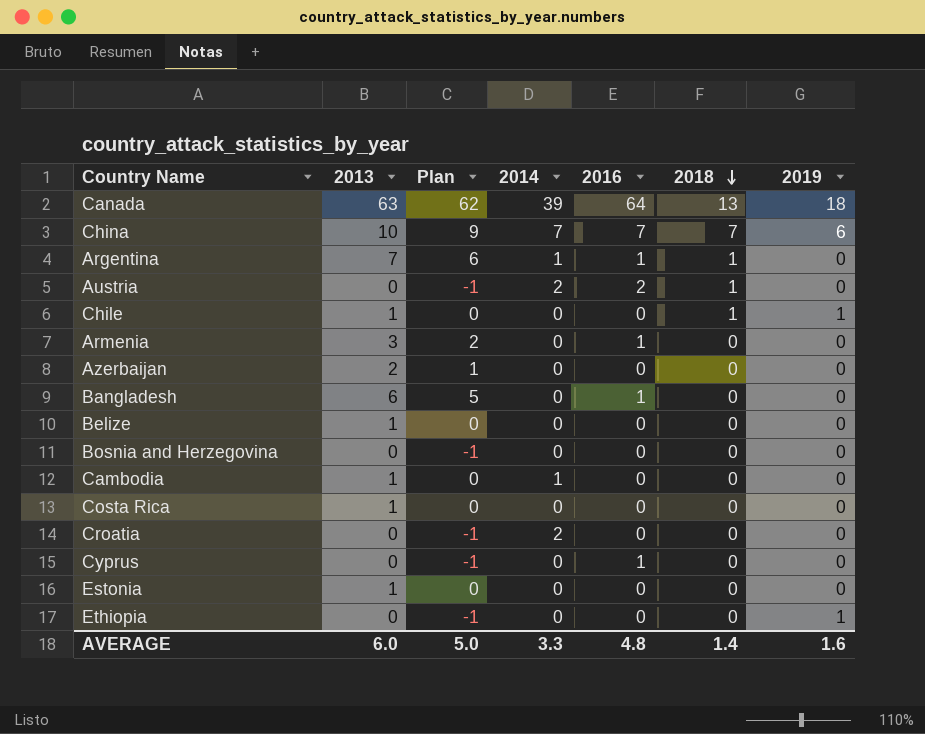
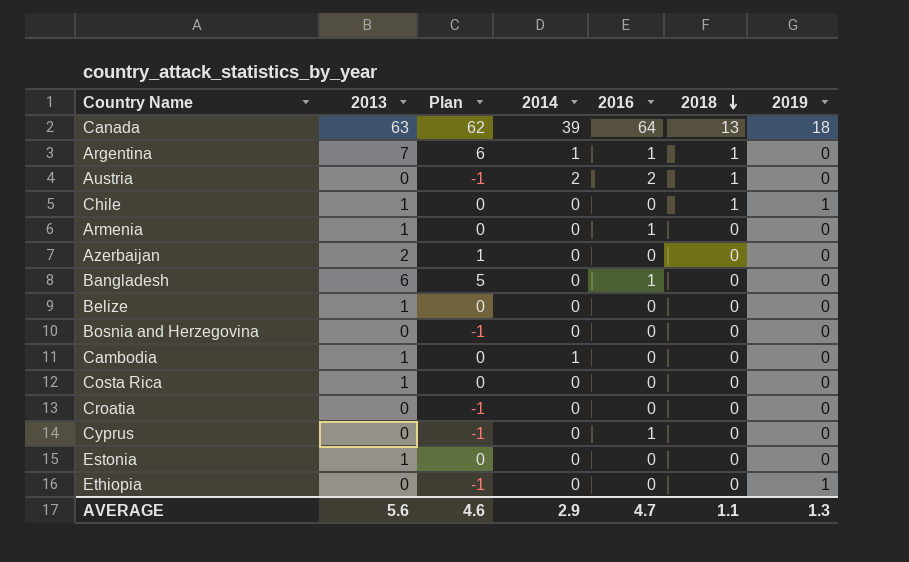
row China: 10 | 9 | 7 | 7 | 7 | 6 -> none
Armenia | 2013: 3 -> 1
Armenia | Plan: 2 -> 0
Croatia | 2014: 2 -> 0
AVERAGE | 2013: 6.0 -> 5.6
AVERAGE | Plan: 5.0 -> 4.6
AVERAGE | 2014: 3.3 -> 2.9
AVERAGE | 2016: 4.8 -> 4.7
AVERAGE | 2018: 1.4 -> 1.1
AVERAGE | 2019: 1.6 -> 1.3

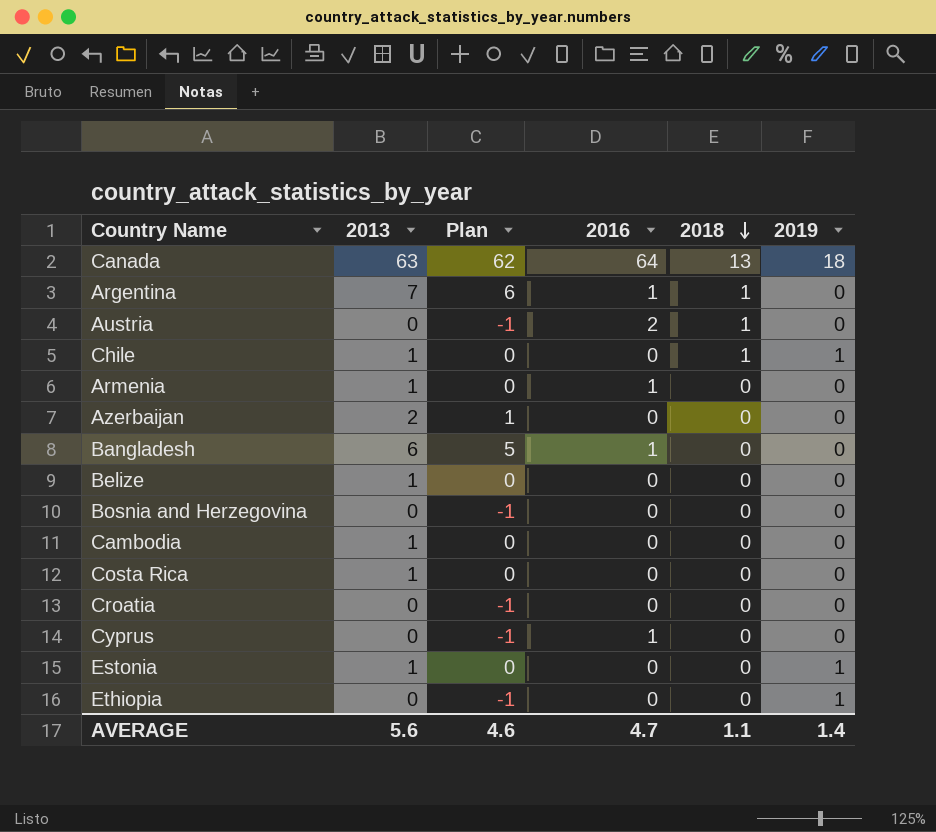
column 2014 | position: 4 -> none
Estonia | 2019: 0 -> 1
AVERAGE | 2019: 1.3 -> 1.4

